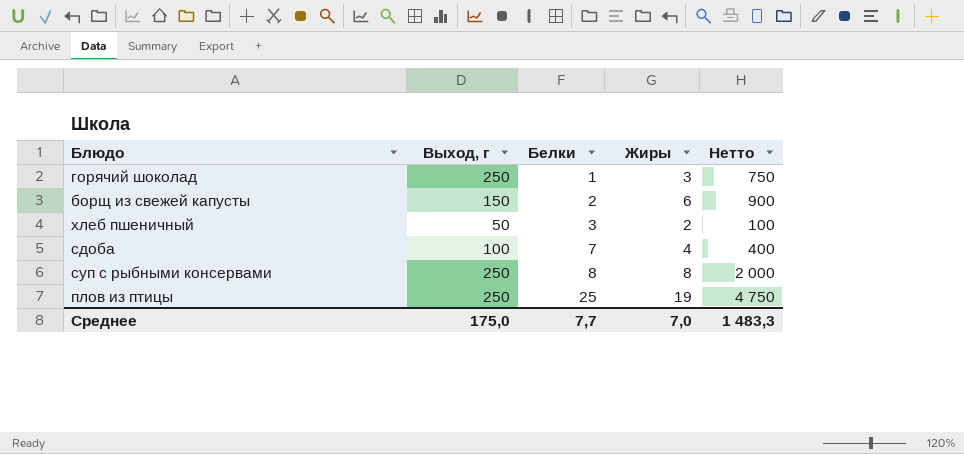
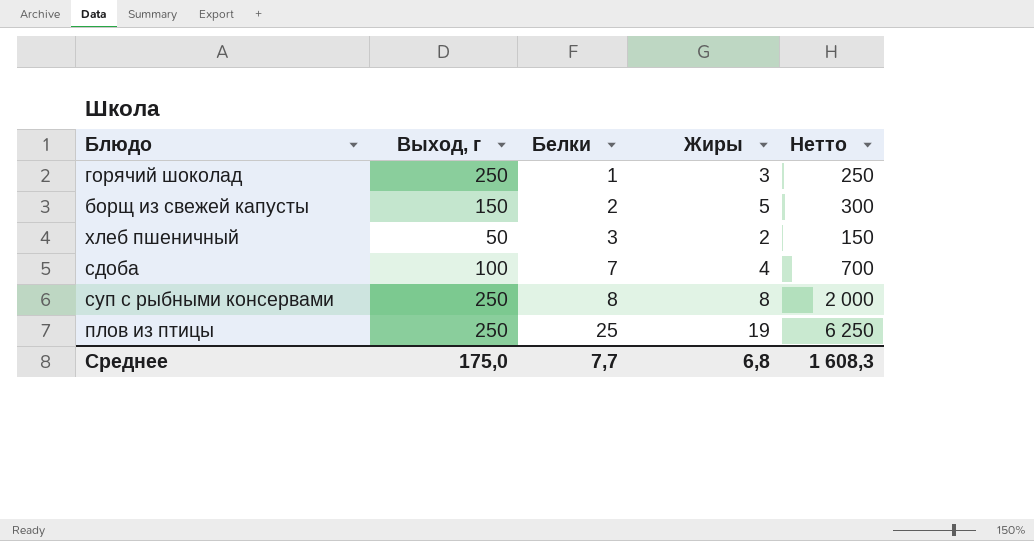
column Нетто | formula: [Выход, г] * [Жиры] -> [Выход, г] * [Белки]
борщ из свежей капусты | Жиры: 6 -> 5
Среднее | Жиры: 7,0 -> 6,8
Среднее | Нетто: 1 483,3 -> 1 608,3

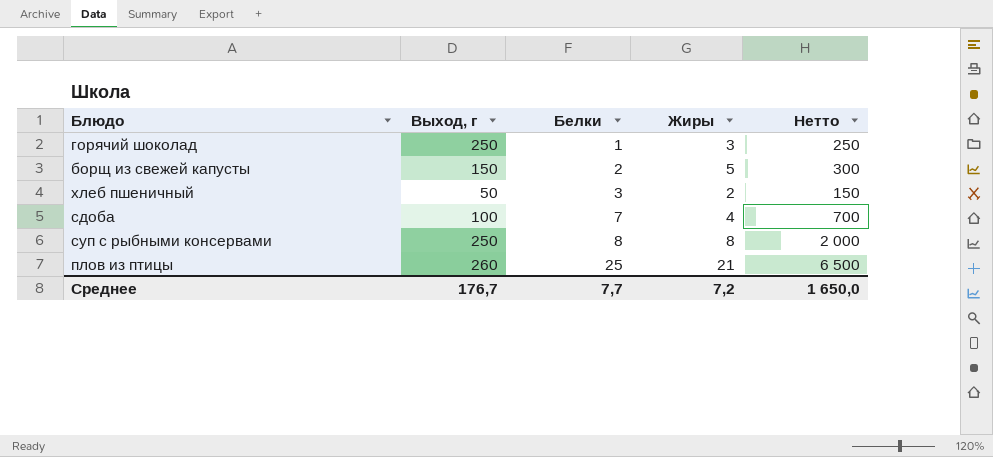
плов из птицы | Выход, г: 250 -> 260
плов из птицы | Жиры: 19 -> 21
плов из птицы | Нетто: 6 250 -> 6 500
Среднее | Выход, г: 175,0 -> 176,7
Среднее | Жиры: 6,8 -> 7,2
Среднее | Нетто: 1 608,3 -> 1 650,0

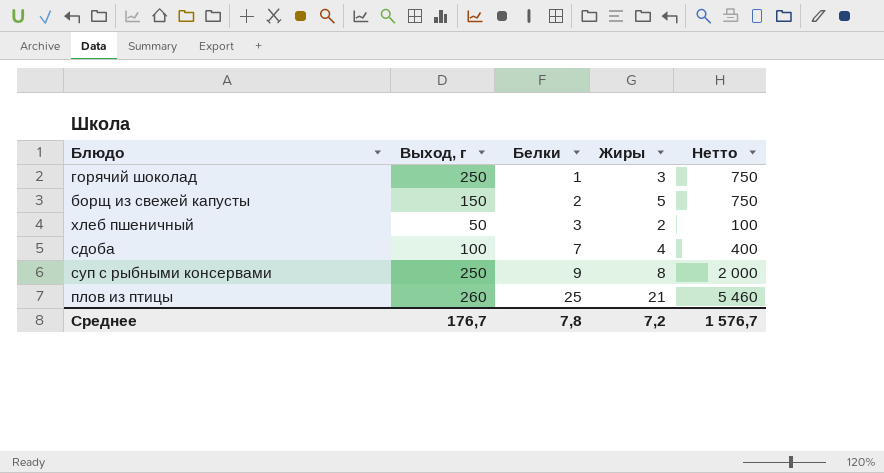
column Нетто | formula: [Выход, г] * [Белки] -> [Выход, г] * [Жиры]
суп с рыбными консервами | Белки: 8 -> 9
Среднее | Белки: 7,7 -> 7,8
Среднее | Нетто: 1 650,0 -> 1 576,7

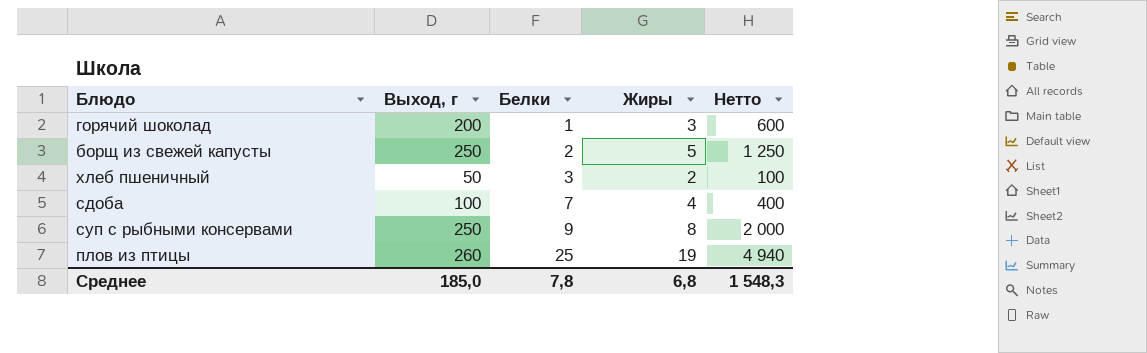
горячий шоколад | Выход, г: 250 -> 200
горячий шоколад | Нетто: 750 -> 600
борщ из свежей капусты | Выход, г: 150 -> 250
борщ из свежей капусты | Нетто: 750 -> 1 250
плов из птицы | Жиры: 21 -> 19
плов из птицы | Нетто: 5 460 -> 4 940
Среднее | Выход, г: 176,7 -> 185,0
Среднее | Жиры: 7,2 -> 6,8
Среднее | Нетто: 1 576,7 -> 1 548,3

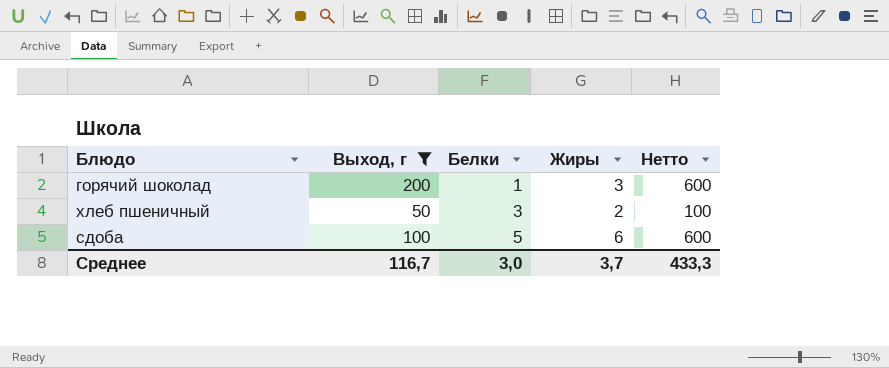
filter: none -> Выход, г <= 200
сдоба | Белки: 7 -> 5
сдоба | Жиры: 4 -> 6
сдоба | Нетто: 400 -> 600
Среднее | Выход, г: 185,0 -> 116,7
Среднее | Белки: 7,8 -> 3,0
Среднее | Жиры: 6,8 -> 3,7
Среднее | Нетто: 1 548,3 -> 433,3

